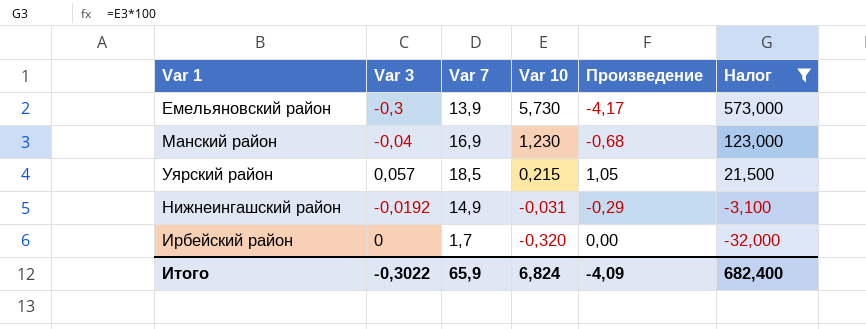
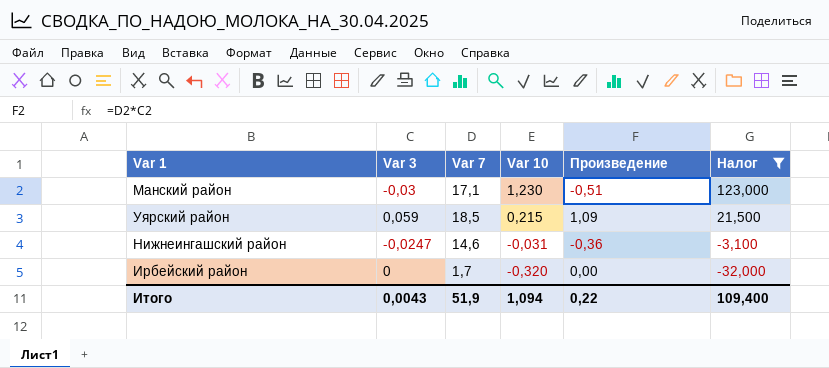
row Емельяновский район: -0,3 | 13,9 | 5,730 | -4,17 | 573,000 -> none
Манский район | Var 3: -0,04 -> -0,03
Манский район | Var 7: 16,9 -> 17,1
Манский район | Произведение: -0,68 -> -0,51
Уярский район | Var 3: 0,057 -> 0,059
Уярский район | Произведение: 1,05 -> 1,09
Нижнеингашский район | Var 3: -0,0192 -> -0,0247
Нижнеингашский район | Var 7: 14,9 -> 14,6
Нижнеингашский район | Произведение: -0,29 -> -0,36
Итого | Var 3: -0,3022 -> 0,0043
Итого | Var 7: 65,9 -> 51,9
Итого | Var 10: 6,824 -> 1,094
Итого | Произведение: -4,09 -> 0,22
Итого | Налог: 682,400 -> 109,400

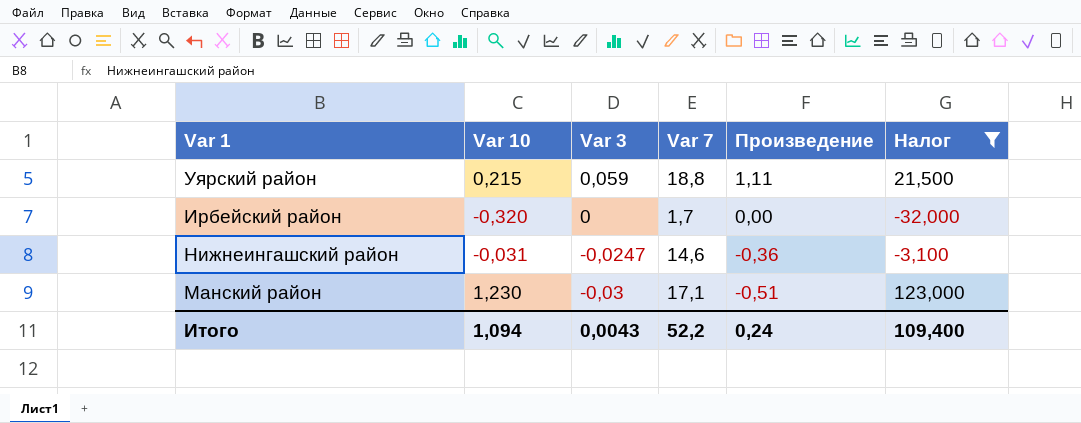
row order: Var 10 descending -> Var 3 descending
column Var 10 | position: 4 -> 2
Уярский район | Var 7: 18,5 -> 18,8
Уярский район | Произведение: 1,09 -> 1,11
Итого | Var 7: 51,9 -> 52,2
Итого | Произведение: 0,22 -> 0,24

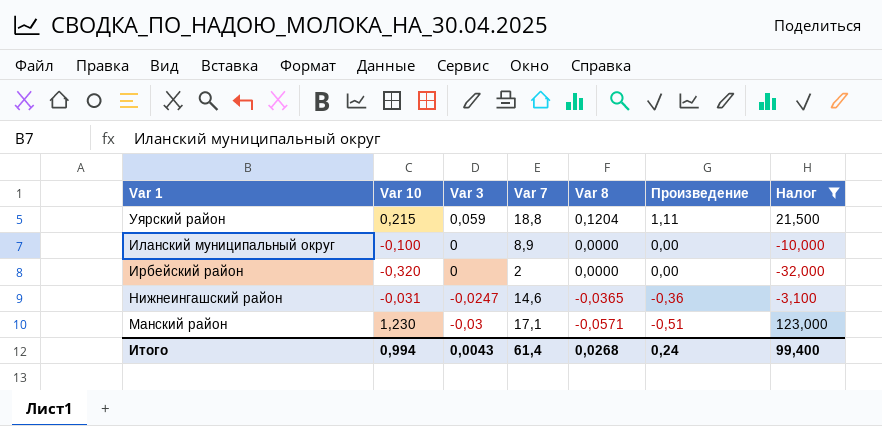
column Var 8 | position: none -> 5
row Иланский муниципальный округ: none -> -0,100 | 0 | 8,9 | 0,0000 | 0,00 | -10,000
Ирбейский район | Var 7: 1,7 -> 2
Итого | Var 10: 1,094 -> 0,994
Итого | Var 7: 52,2 -> 61,4
Итого | Налог: 109,400 -> 99,400

